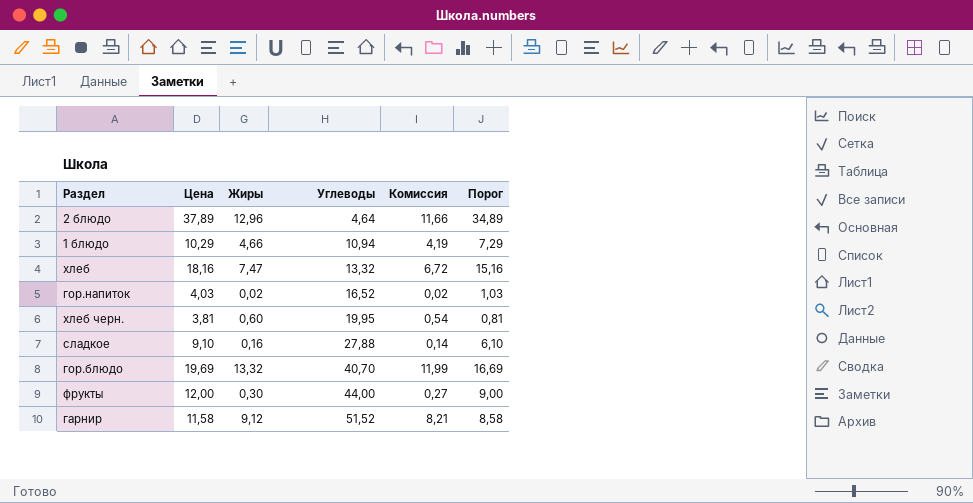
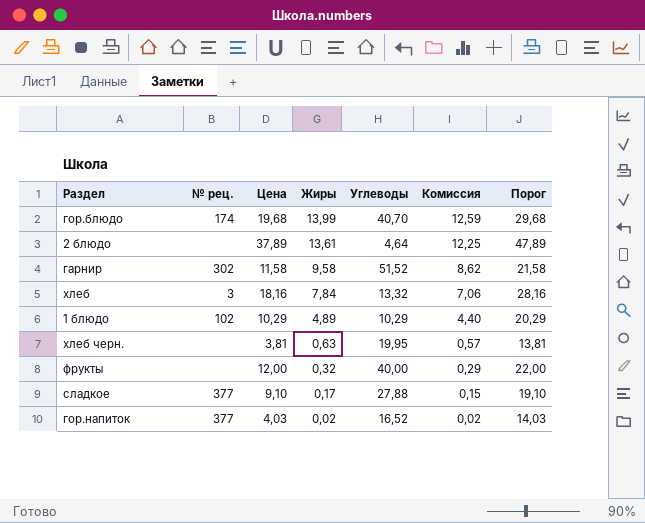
row order: Углеводы ascending -> Жиры descending
column № рец. | position: none -> 2
column Порог | formula: [Цена] - 3 -> [Цена] + 10
гор.блюдо | Цена: 19,69 -> 19,68
гор.блюдо | Жиры: 13,32 -> 13,99
гор.блюдо | Комиссия: 11,99 -> 12,59
2 блюдо | Жиры: 12,96 -> 13,61
2 блюдо | Комиссия: 11,66 -> 12,25
гарнир | Жиры: 9,12 -> 9,58
гарнир | Комиссия: 8,21 -> 8,62
хлеб | Жиры: 7,47 -> 7,84
хлеб | Комиссия: 6,72 -> 7,06
1 блюдо | Жиры: 4,66 -> 4,89
1 блюдо | Углеводы: 10,94 -> 10,29
1 блюдо | Комиссия: 4,19 -> 4,40
хлеб черн. | Жиры: 0,60 -> 0,63
хлеб черн. | Комиссия: 0,54 -> 0,57
фрукты | Жиры: 0,30 -> 0,32
фрукты | Углеводы: 44,00 -> 40,00
фрукты | Комиссия: 0,27 -> 0,29
сладкое | Жиры: 0,16 -> 0,17
сладкое | Комиссия: 0,14 -> 0,15

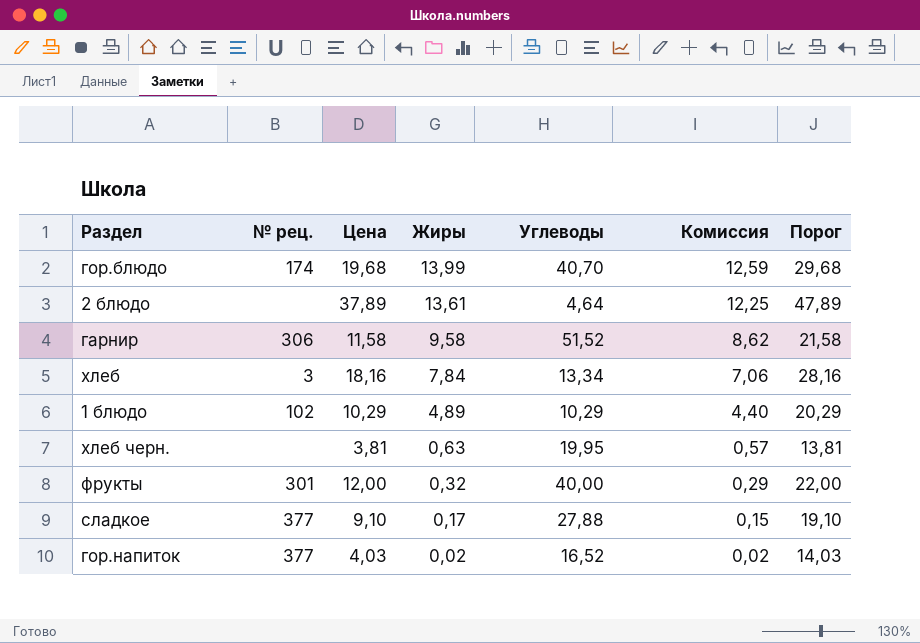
гарнир | № рец.: 302 -> 306
хлеб | Углеводы: 13,32 -> 13,34
фрукты | № рец.: none -> 301

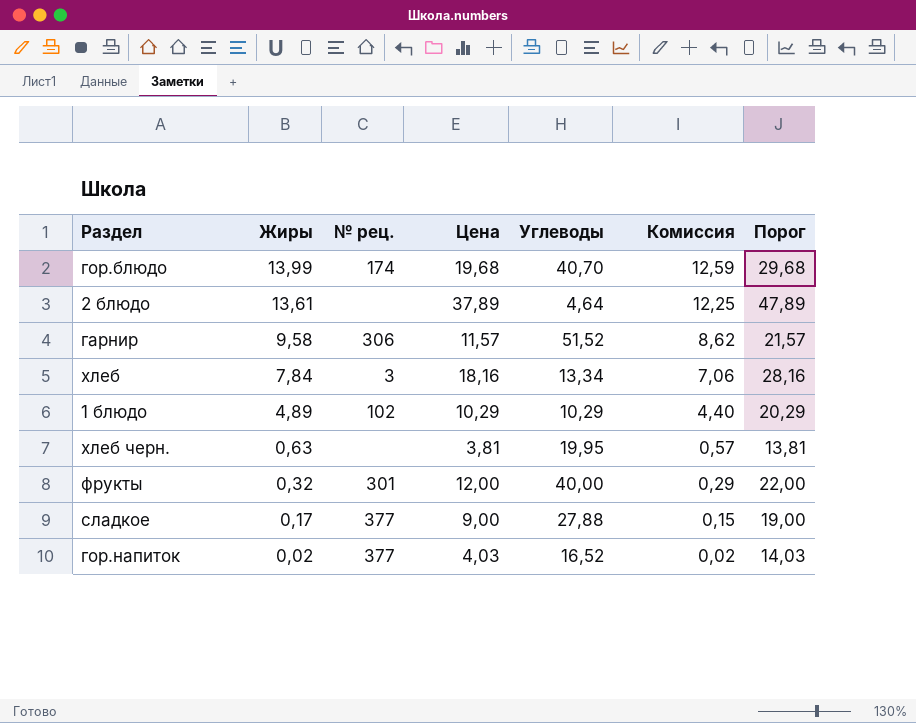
column Жиры | position: 4 -> 2
гарнир | Цена: 11,58 -> 11,57
гарнир | Порог: 21,58 -> 21,57
сладкое | Цена: 9,10 -> 9,00
сладкое | Порог: 19,10 -> 19,00

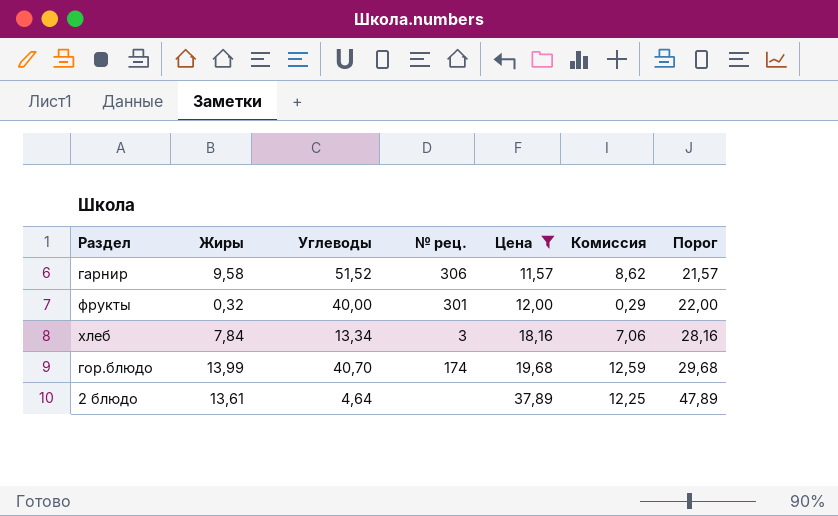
filter: none -> Цена >= 11,57
row order: Жиры descending -> Цена ascending
column Углеводы | position: 5 -> 3

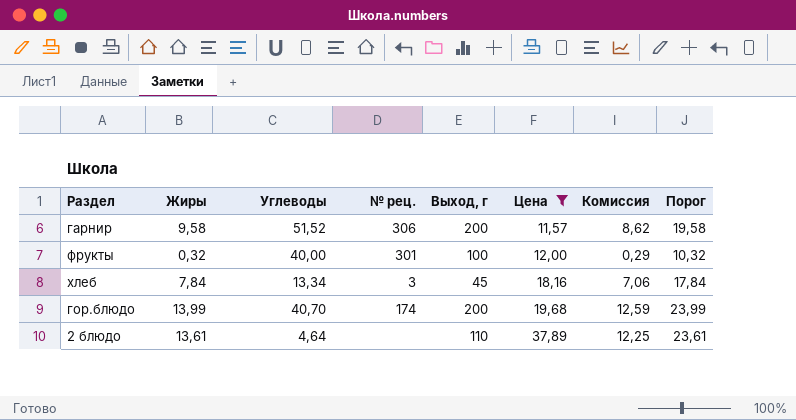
column Выход, г | position: none -> 5
column Порог | formula: [Цена] + 10 -> [Жиры] + 10

